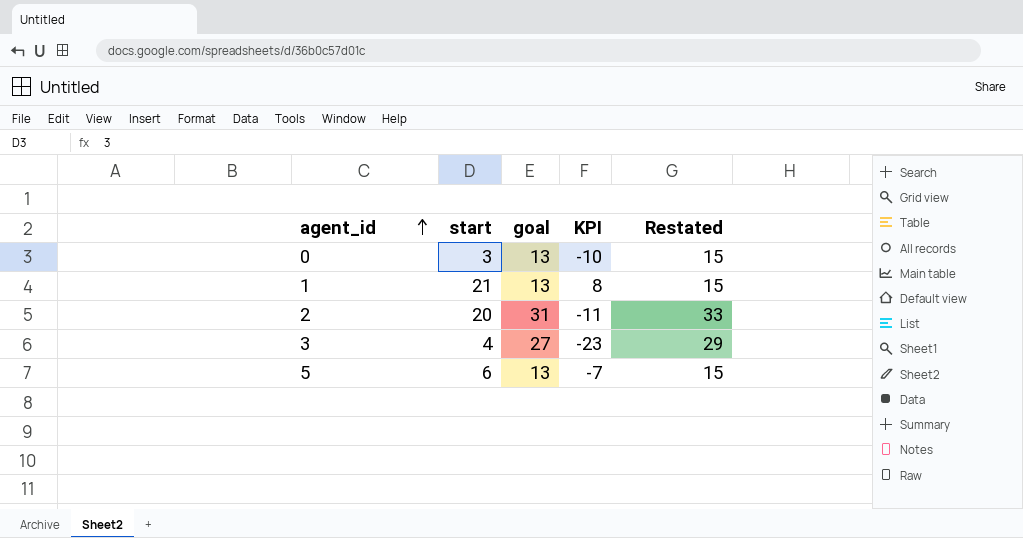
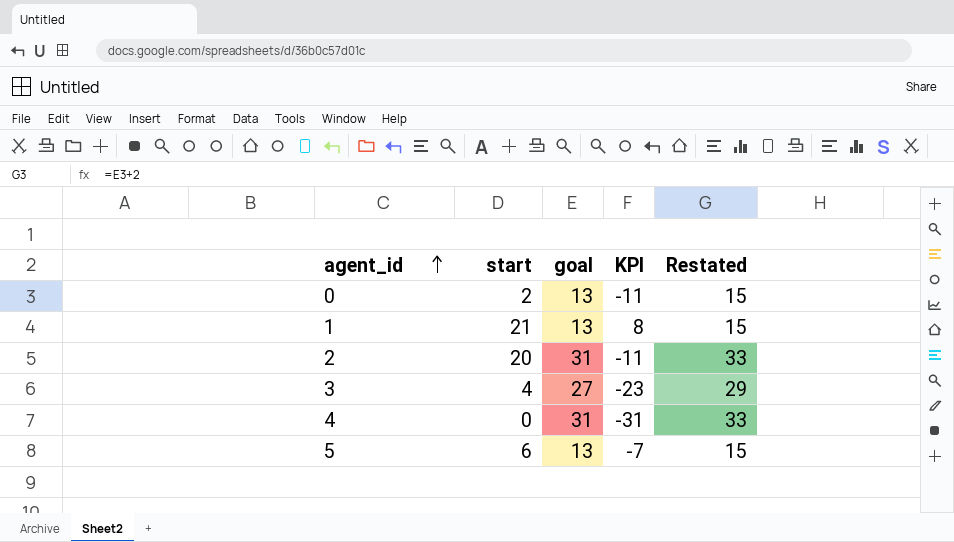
0 | start: 3 -> 2
0 | KPI: -10 -> -11
row 4: none -> 0 | 31 | -31 | 33

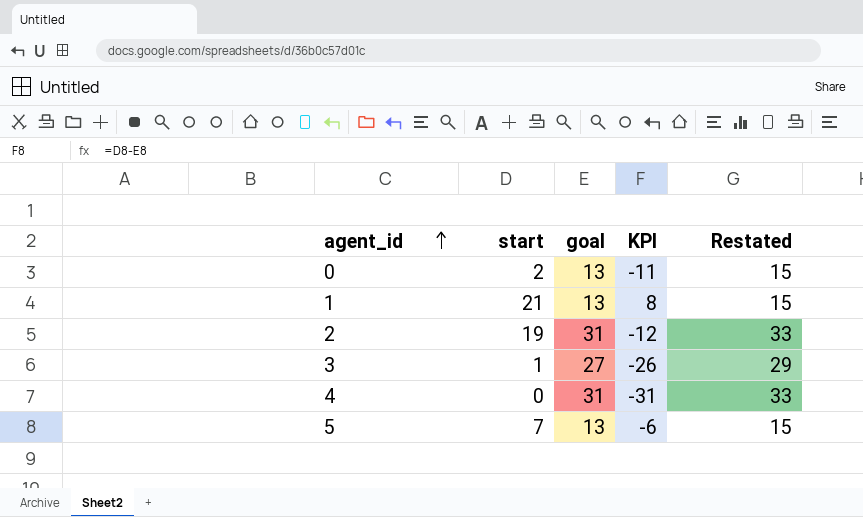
2 | start: 20 -> 19
2 | KPI: -11 -> -12
3 | start: 4 -> 1
3 | KPI: -23 -> -26
5 | start: 6 -> 7
5 | KPI: -7 -> -6

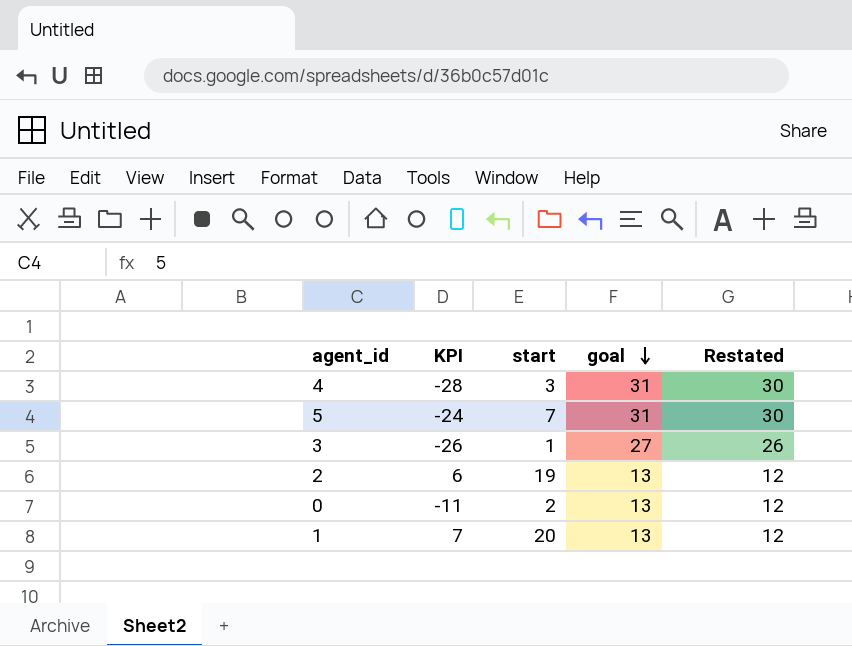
row order: agent_id ascending -> goal descending
column KPI | position: 4 -> 2
column Restated | formula: [goal] + 2 -> [goal] - 1
4 | KPI: -31 -> -28
4 | start: 0 -> 3
5 | KPI: -6 -> -24
5 | goal: 13 -> 31
2 | KPI: -12 -> 6
2 | goal: 31 -> 13
1 | KPI: 8 -> 7
1 | start: 21 -> 20

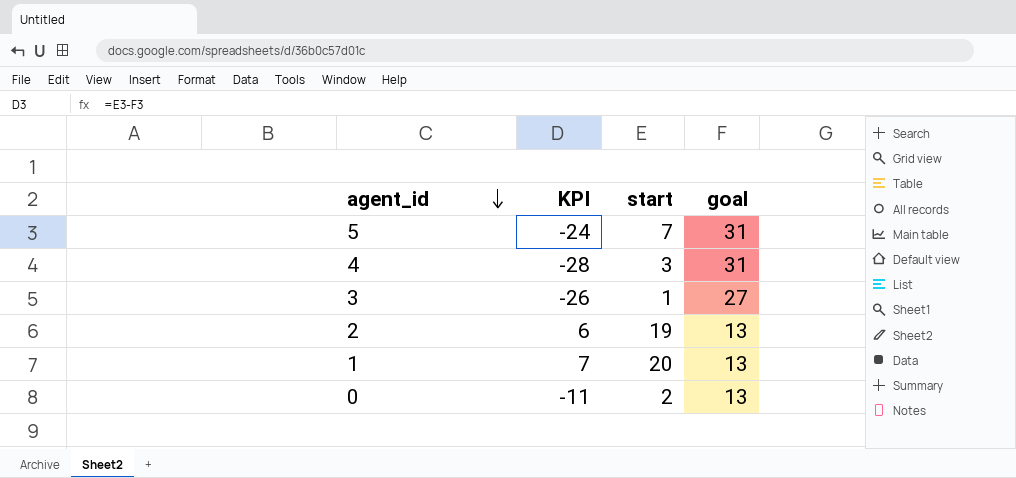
row order: goal descending -> agent_id descending
column Restated | formula: [goal] - 1 -> none

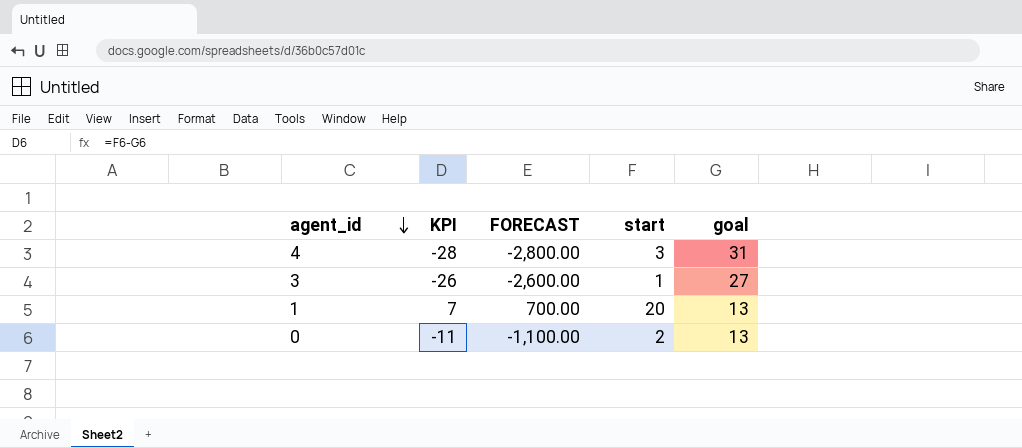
column FORECAST | formula: none -> [KPI] * 100
row 5: -24 | 7 | 31 -> none
row 2: 6 | 19 | 13 -> none

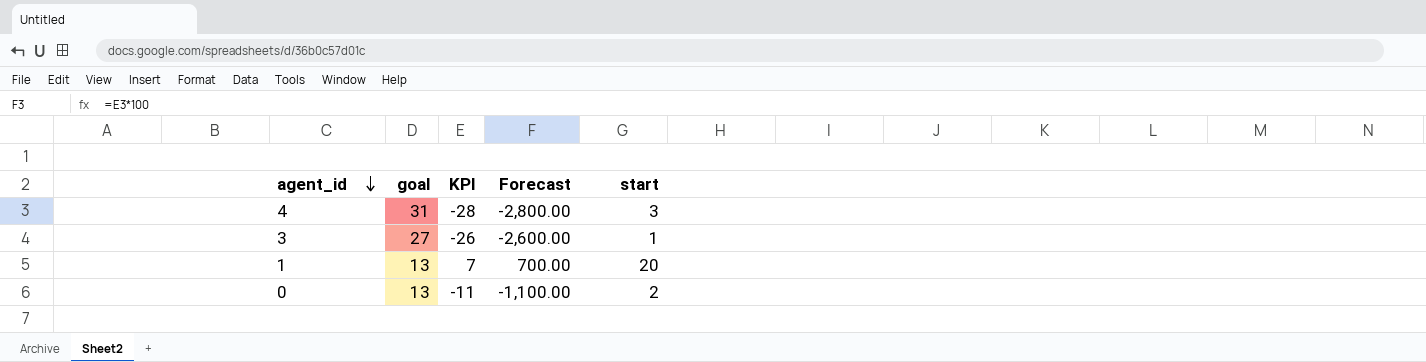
column goal | position: 5 -> 2
column name: FORECAST -> Forecast

